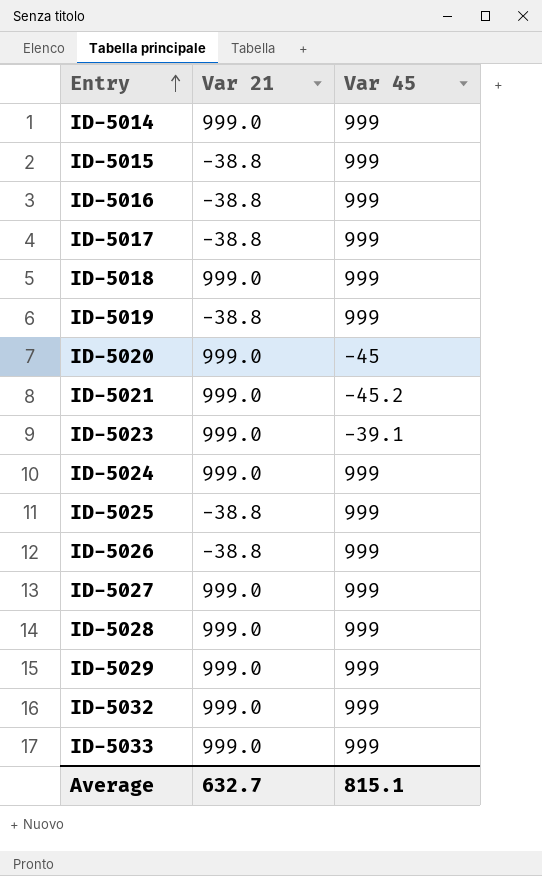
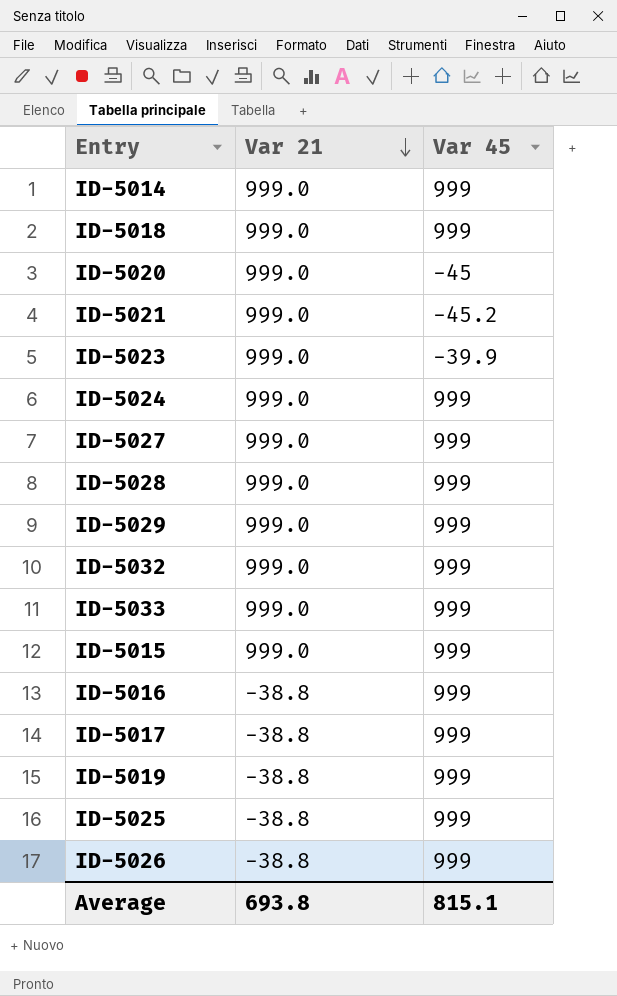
row order: Entry ascending -> Var 21 descending
ID-5023 | Var 45: -39.1 -> -39.9
ID-5015 | Var 21: -38.8 -> 999.0
Average | Var 21: 632.7 -> 693.8

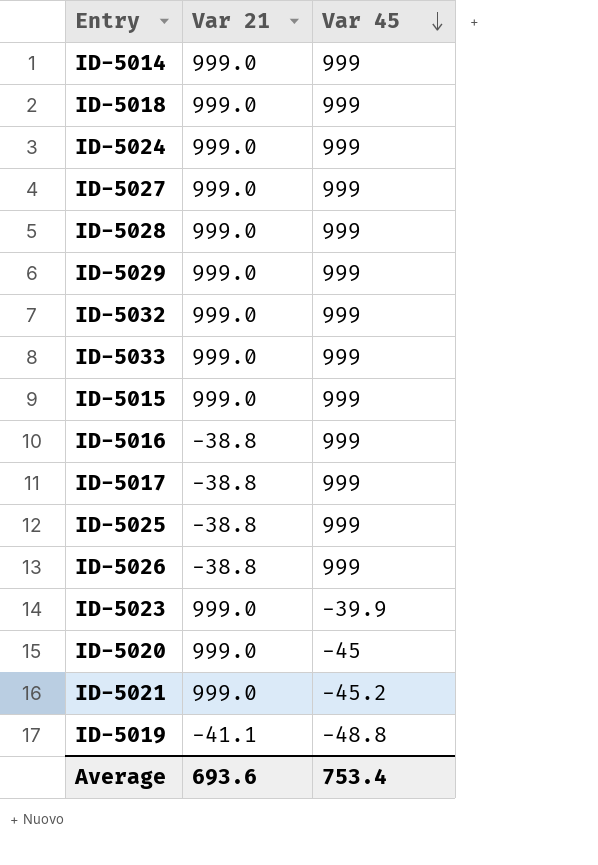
row order: Var 21 descending -> Var 45 descending
ID-5019 | Var 21: -38.8 -> -41.1
ID-5019 | Var 45: 999 -> -48.8
Average | Var 21: 693.8 -> 693.6
Average | Var 45: 815.1 -> 753.4

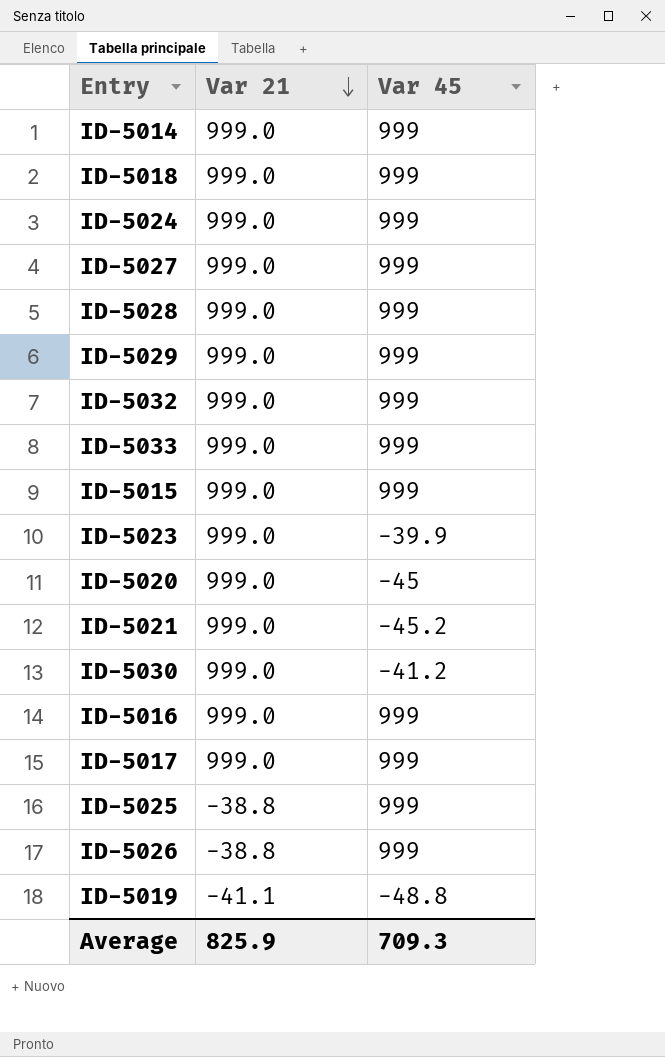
row order: Var 45 descending -> Var 21 descending
row ID-5030: none -> 999.0 | -41.2
ID-5016 | Var 21: -38.8 -> 999.0
ID-5017 | Var 21: -38.8 -> 999.0
Average | Var 21: 693.6 -> 825.9
Average | Var 45: 753.4 -> 709.3

